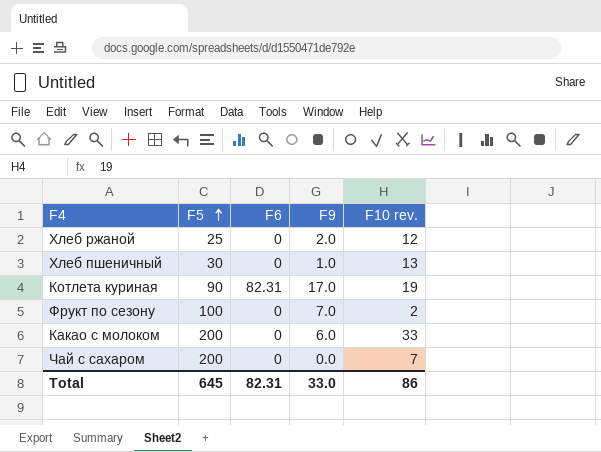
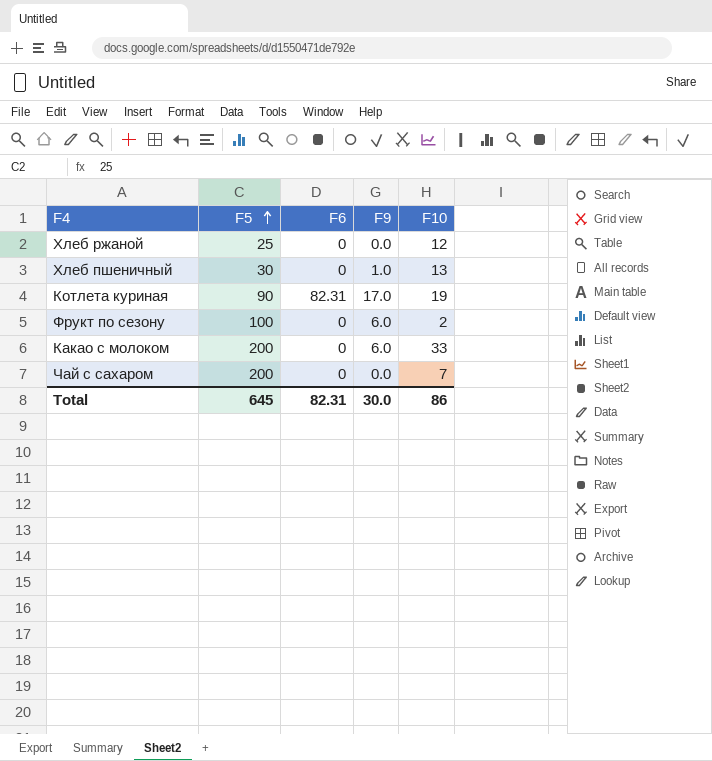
column name: F10 rev. -> F10
Хлеб ржаной | F9: 2.0 -> 0.0
Фрукт по сезону | F9: 7.0 -> 6.0
Total | F9: 33.0 -> 30.0

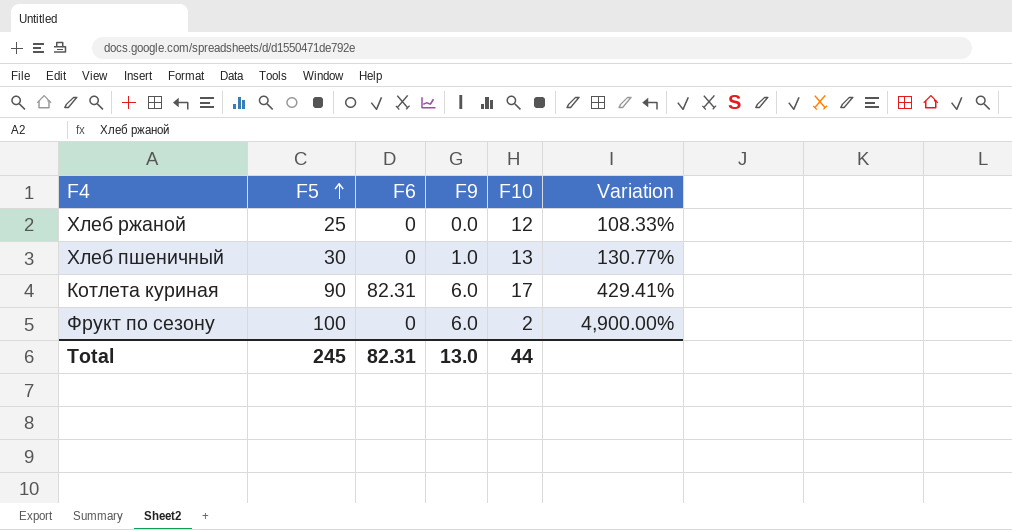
column Variation | formula: none -> ([F5] - [F10]) / [F10]
row Какао с молоком: 200 | 0 | 6.0 | 33 -> none
row Чай с сахаром: 200 | 0 | 0.0 | 7 -> none
Котлета куриная | F9: 17.0 -> 6.0
Котлета куриная | F10: 19 -> 17
Total | F5: 645 -> 245
Total | F9: 30.0 -> 13.0
Total | F10: 86 -> 44

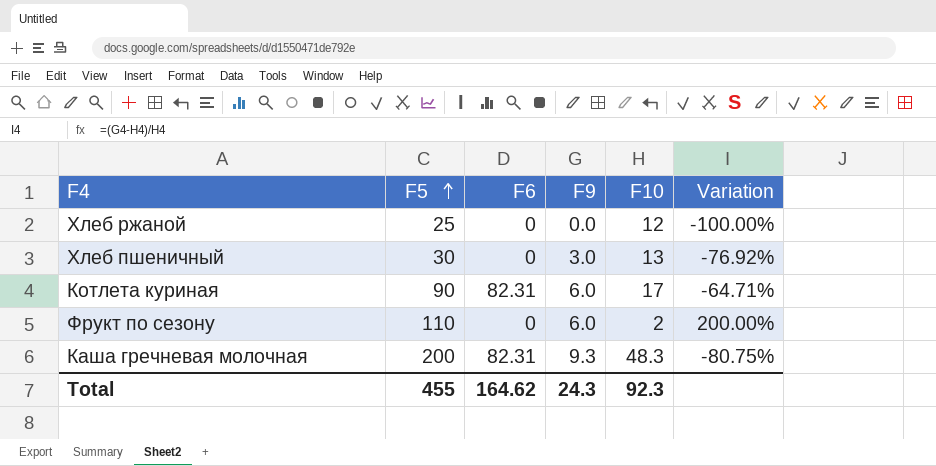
column Variation | formula: ([F5] - [F10]) / [F10] -> ([F9] - [F10]) / [F10]
Хлеб пшеничный | F9: 1.0 -> 3.0
Фрукт по сезону | F5: 100 -> 110
row Каша гречневая молочная: none -> 200 | 82.31 | 9.3 | 48.3 | -80.75%
Total | F5: 245 -> 455
Total | F6: 82.31 -> 164.62
Total | F9: 13.0 -> 24.3
Total | F10: 44 -> 92.3

